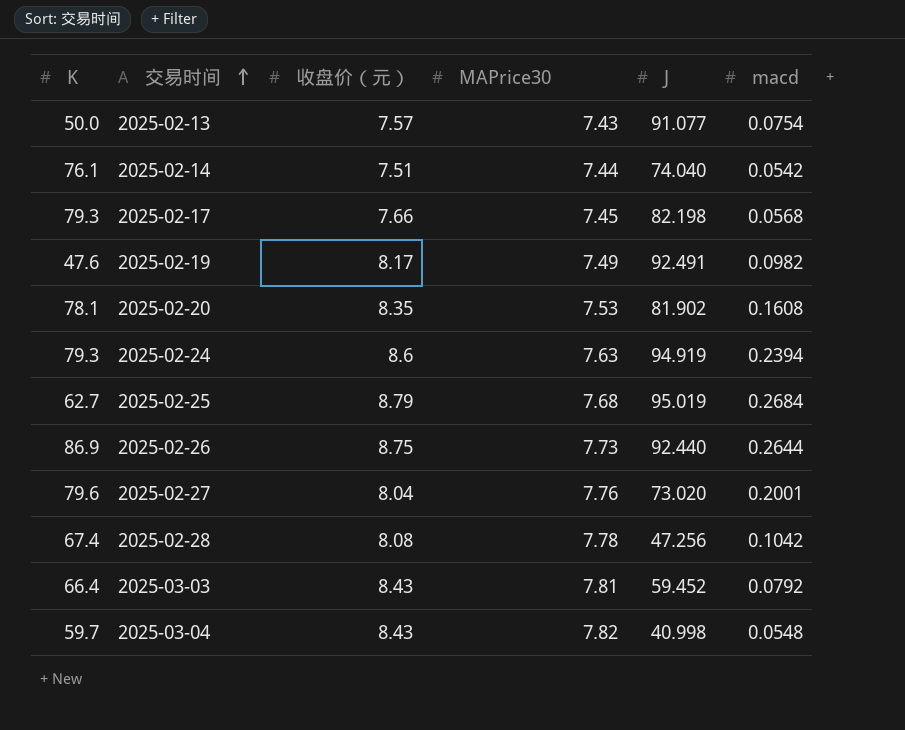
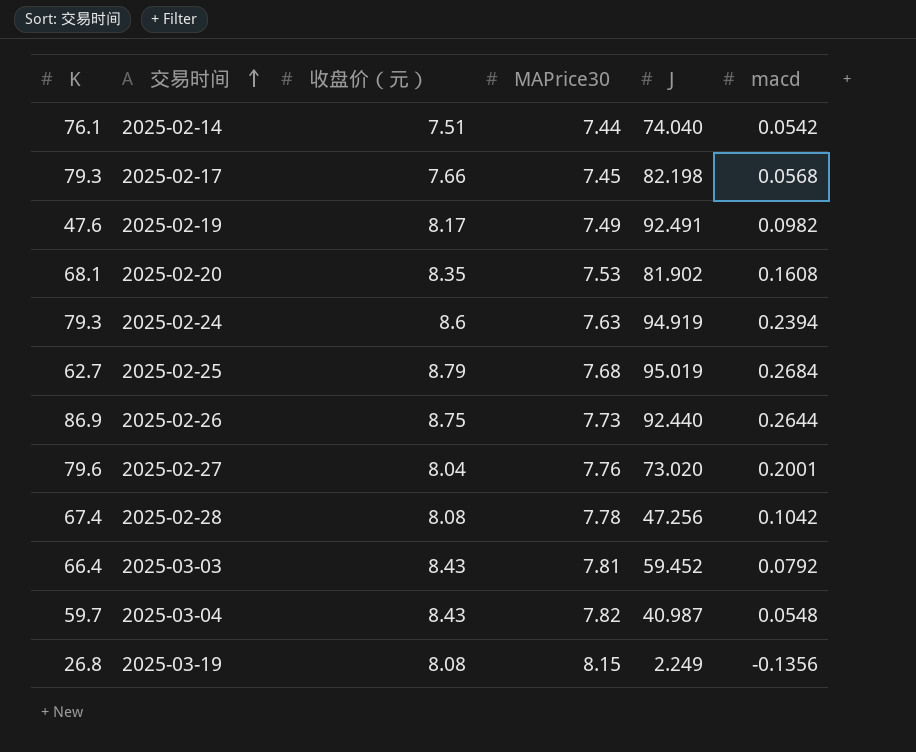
row 2025-02-13: 50.0 | 7.57 | 7.43 | 91.077 | 0.0754 -> none
2025-02-20 | K: 78.1 -> 68.1
2025-03-04 | J: 40.998 -> 40.987
row 2025-03-19: none -> 26.8 | 8.08 | 8.15 | 2.249 | -0.1356

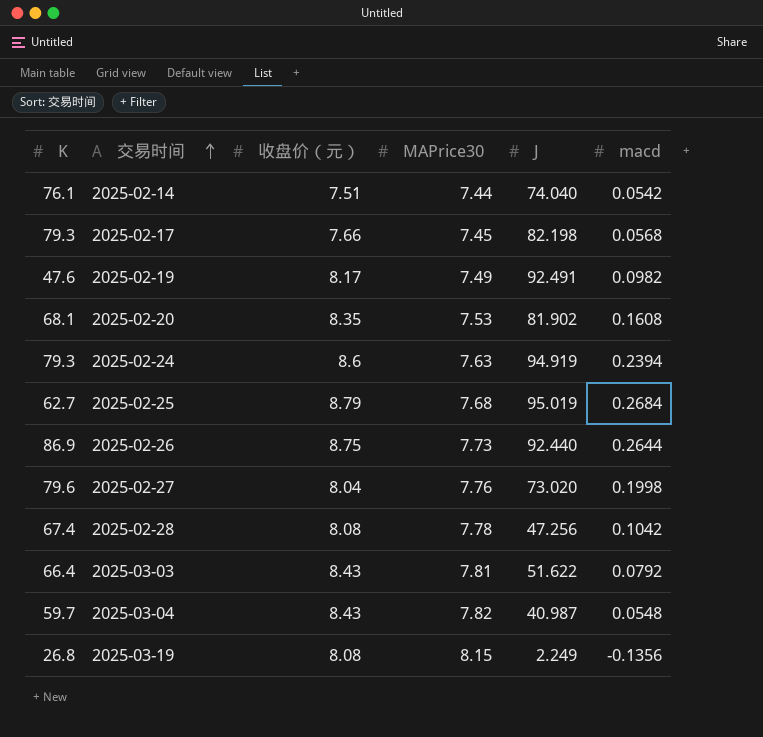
2025-02-27 | macd: 0.2001 -> 0.1998
2025-03-03 | J: 59.452 -> 51.622

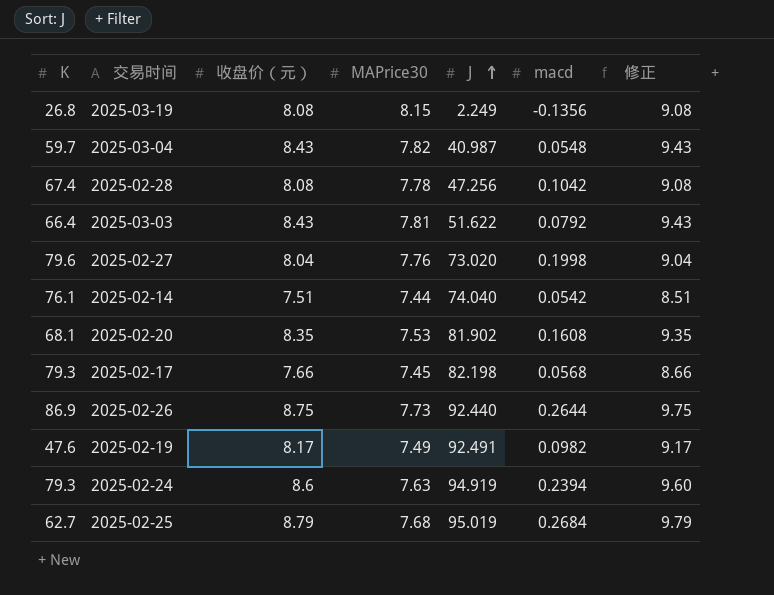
row order: 交易时间 ascending -> J ascending
column 修正 | formula: none -> [收盘价（元）] + 1

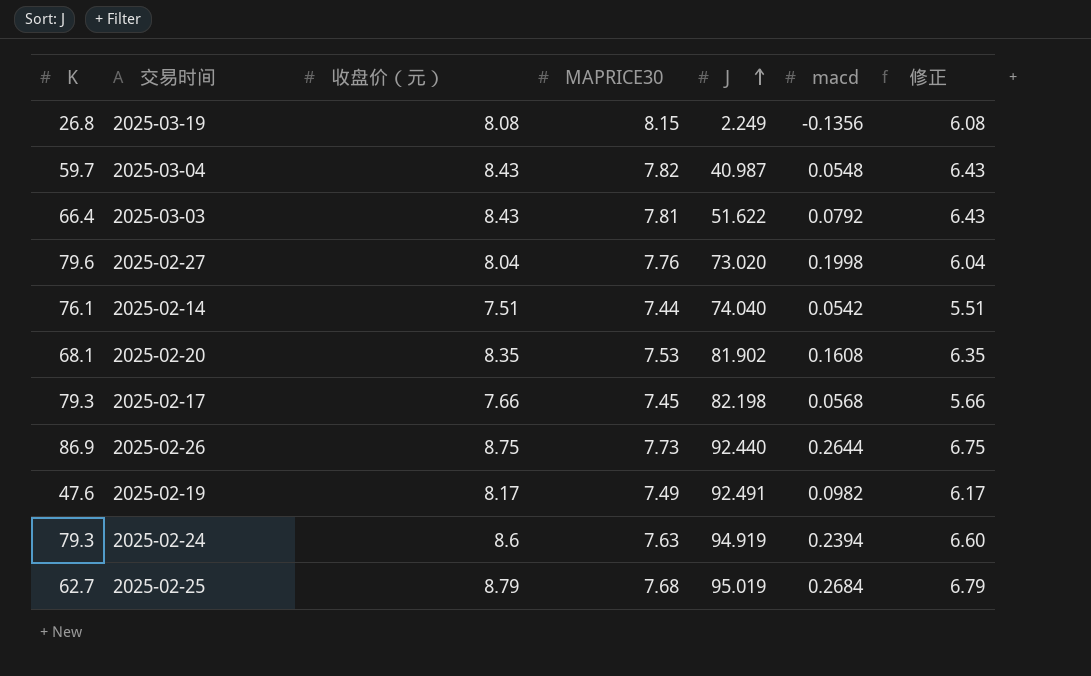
column name: MAPrice30 -> MAPRICE30
column 修正 | formula: [收盘价（元）] + 1 -> [收盘价（元）] - 2
row 2025-02-28: 67.4 | 8.08 | 7.78 | 47.256 | 0.1042 | 9.08 -> none

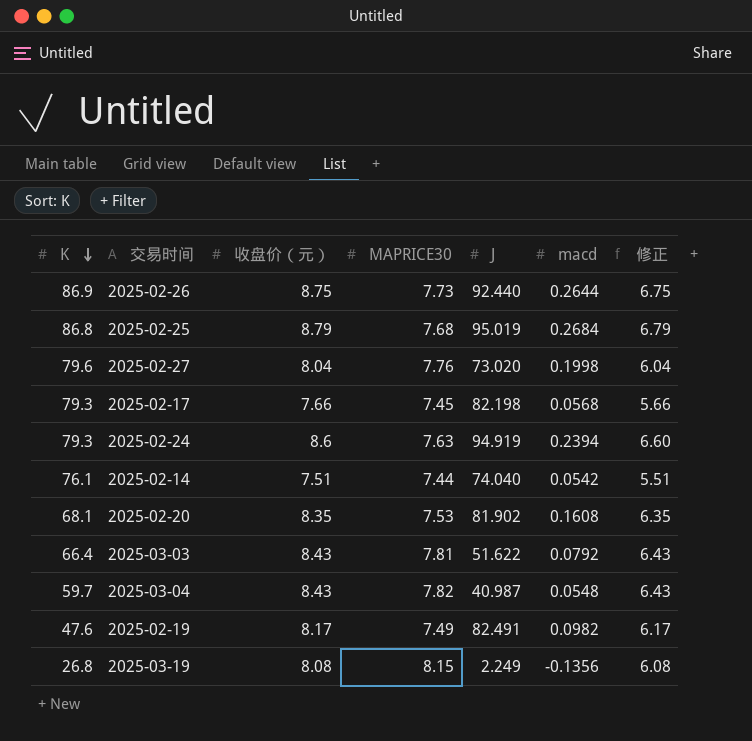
row order: J ascending -> K descending
2025-02-25 | K: 62.7 -> 86.8
2025-02-19 | J: 92.491 -> 82.491

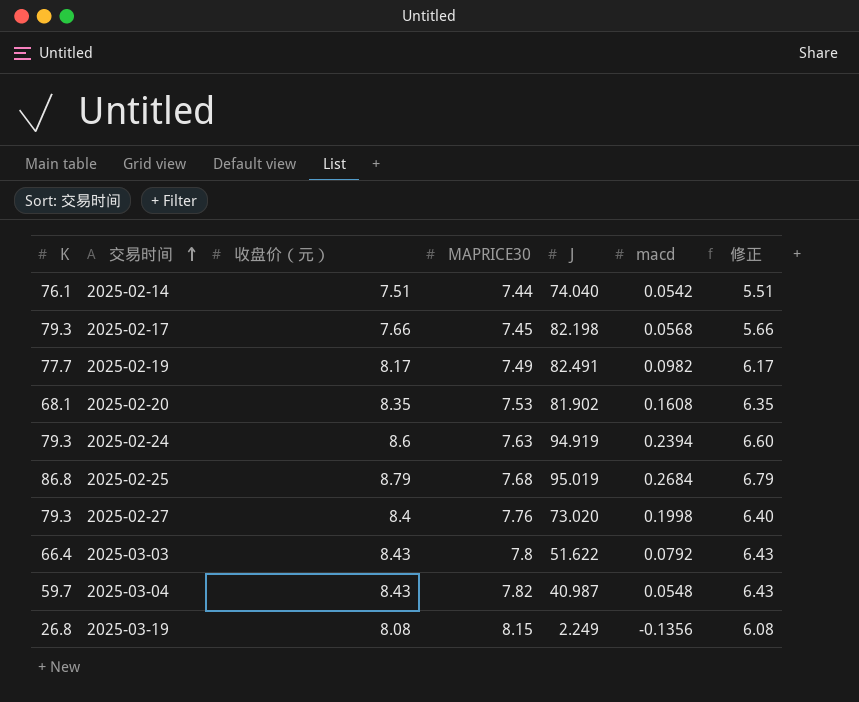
row order: K descending -> 交易时间 ascending
row 2025-02-26: 86.9 | 8.75 | 7.73 | 92.440 | 0.2644 | 6.75 -> none
2025-02-19 | K: 47.6 -> 77.7
2025-02-27 | K: 79.6 -> 79.3
2025-02-27 | 收盘价（元）: 8.04 -> 8.4
2025-02-27 | 修正: 6.04 -> 6.40
2025-03-03 | MAPRICE30: 7.81 -> 7.8

